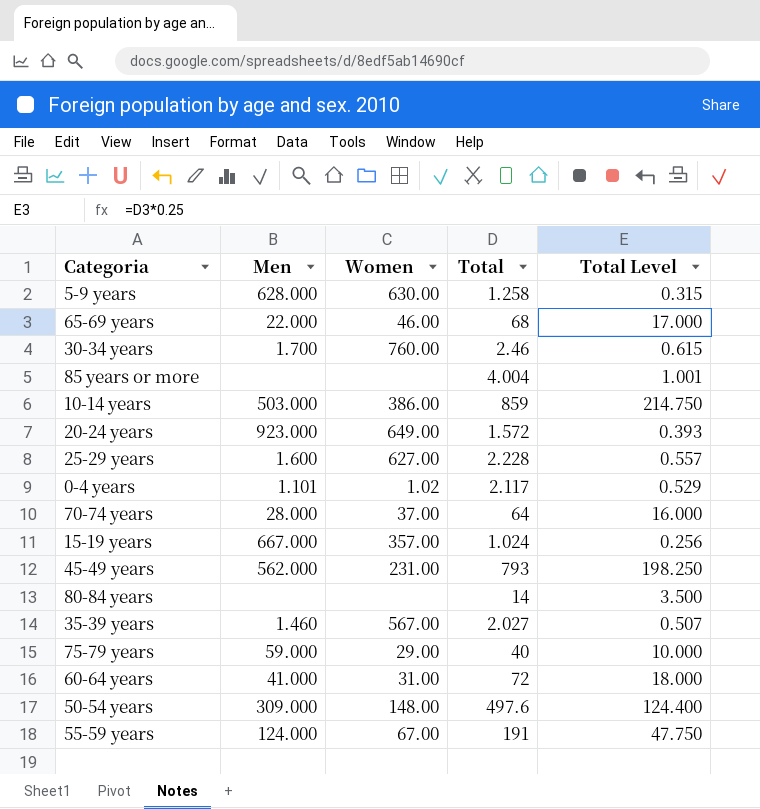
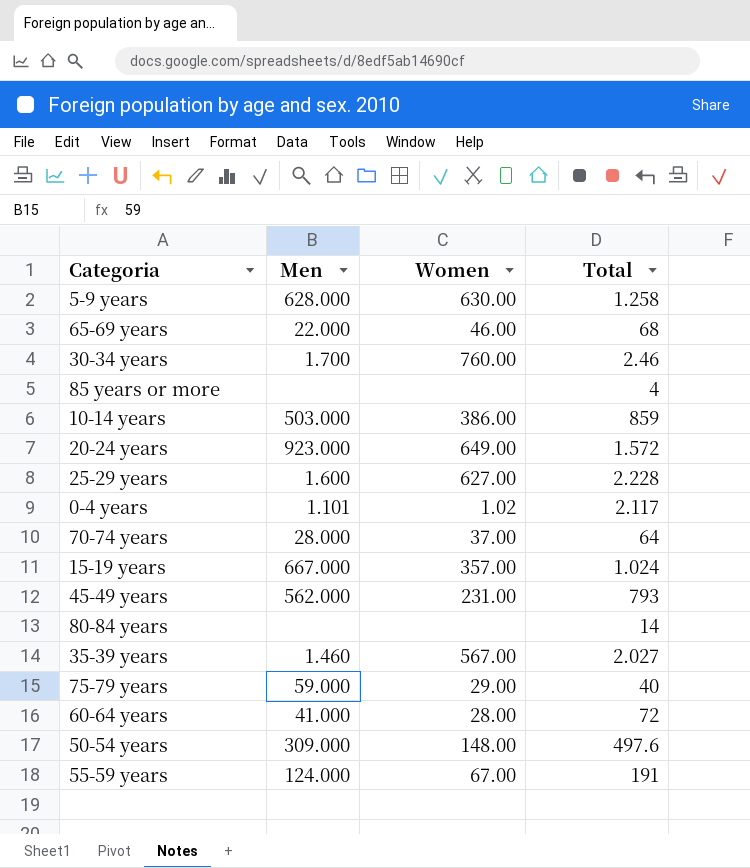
column Total Level | formula: [Total] * 0.25 -> none
85 years or more | Total: 4.004 -> 4
60-64 years | Women: 31.00 -> 28.00

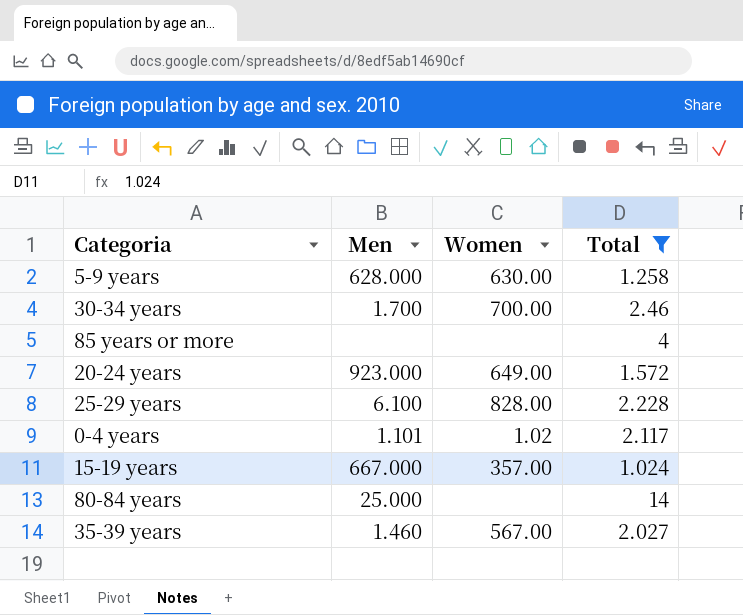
filter: none -> Total <= 14
30-34 years | Women: 760.00 -> 700.00
25-29 years | Men: 1.600 -> 6.100
25-29 years | Women: 627.00 -> 828.00
80-84 years | Men: none -> 25.000

